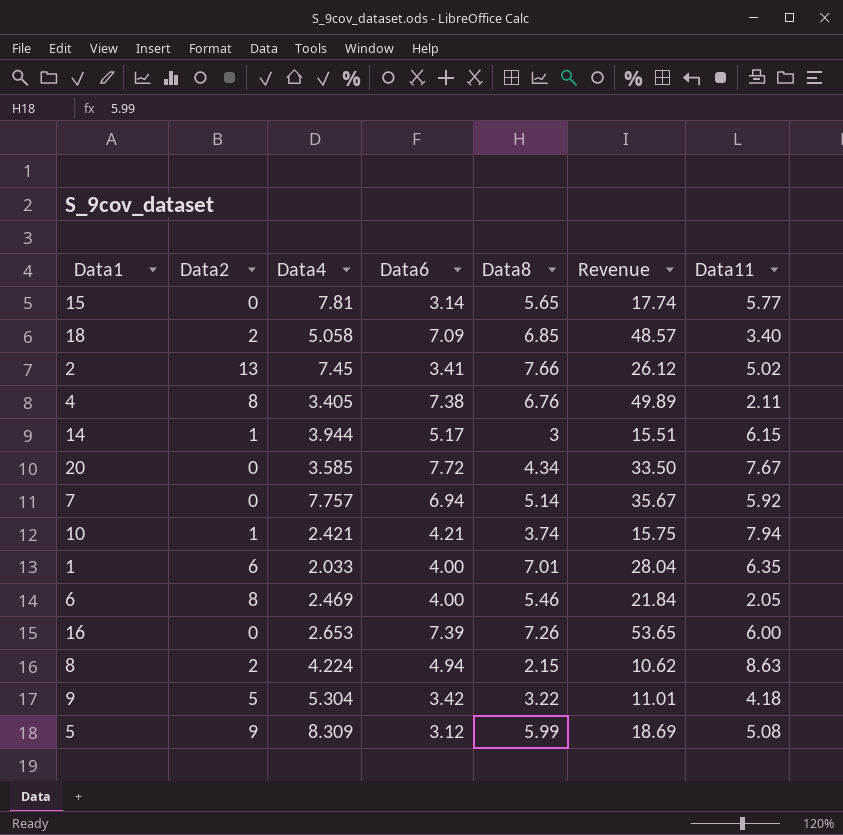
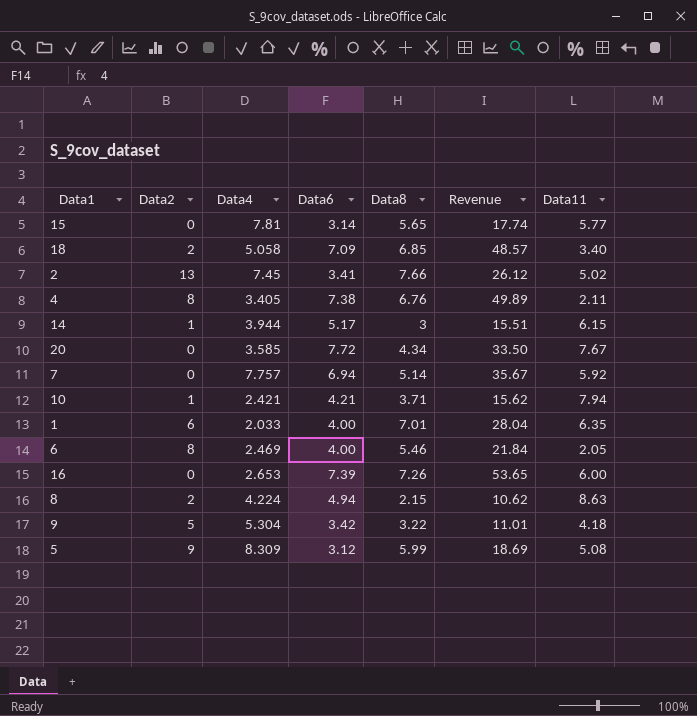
10 | Data8: 3.74 -> 3.71
10 | Revenue: 15.75 -> 15.62

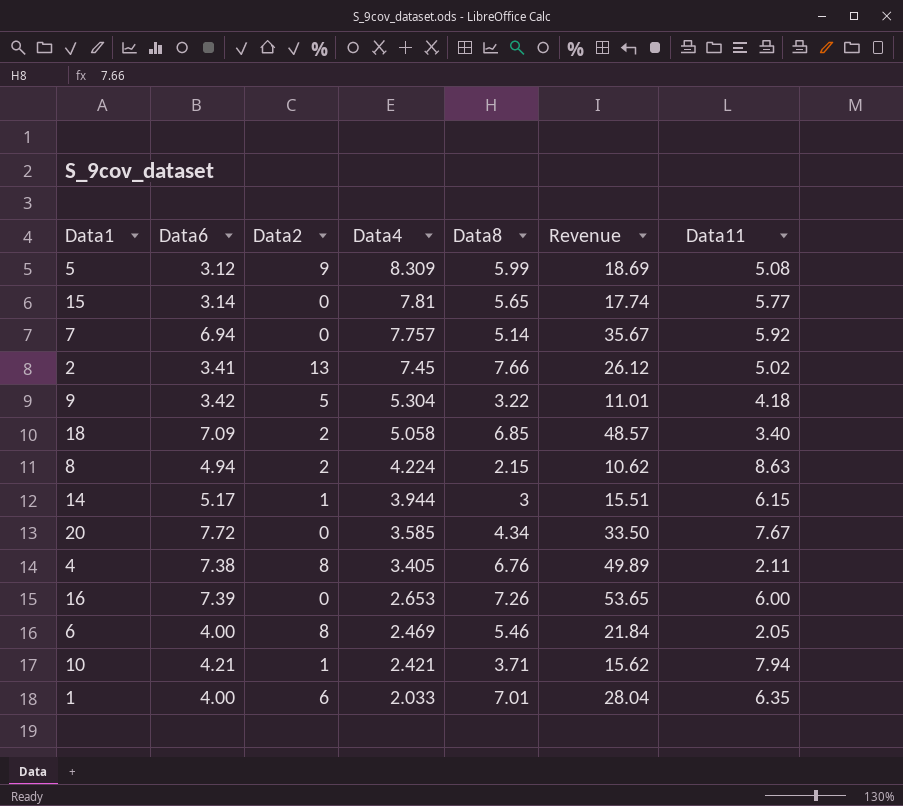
row order: none -> Data4 descending
column Data6 | position: 4 -> 2

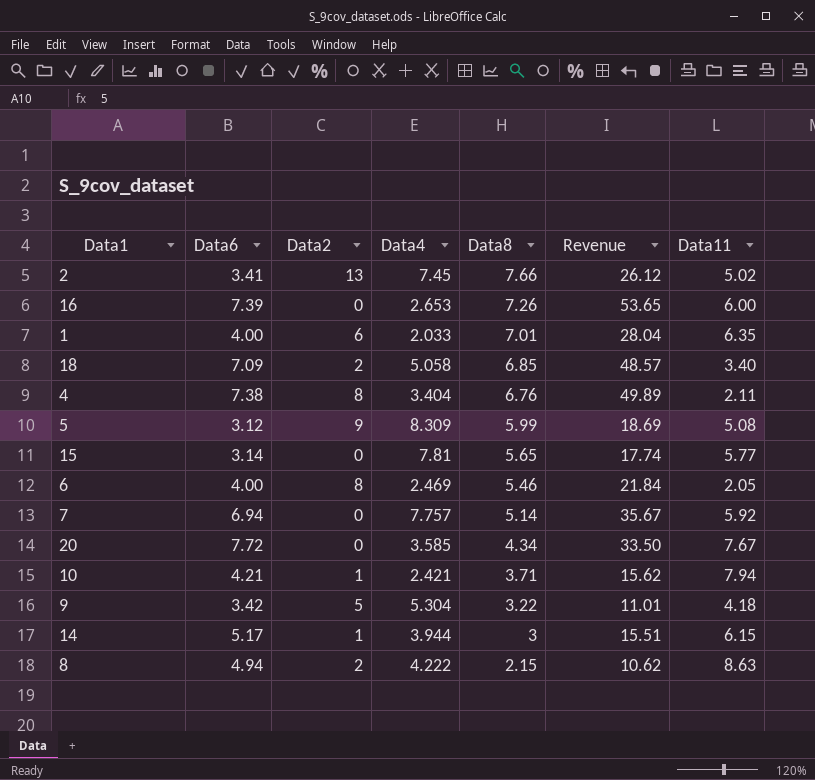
row order: Data4 descending -> Data8 descending
4 | Data4: 3.405 -> 3.404
8 | Data4: 4.224 -> 4.222

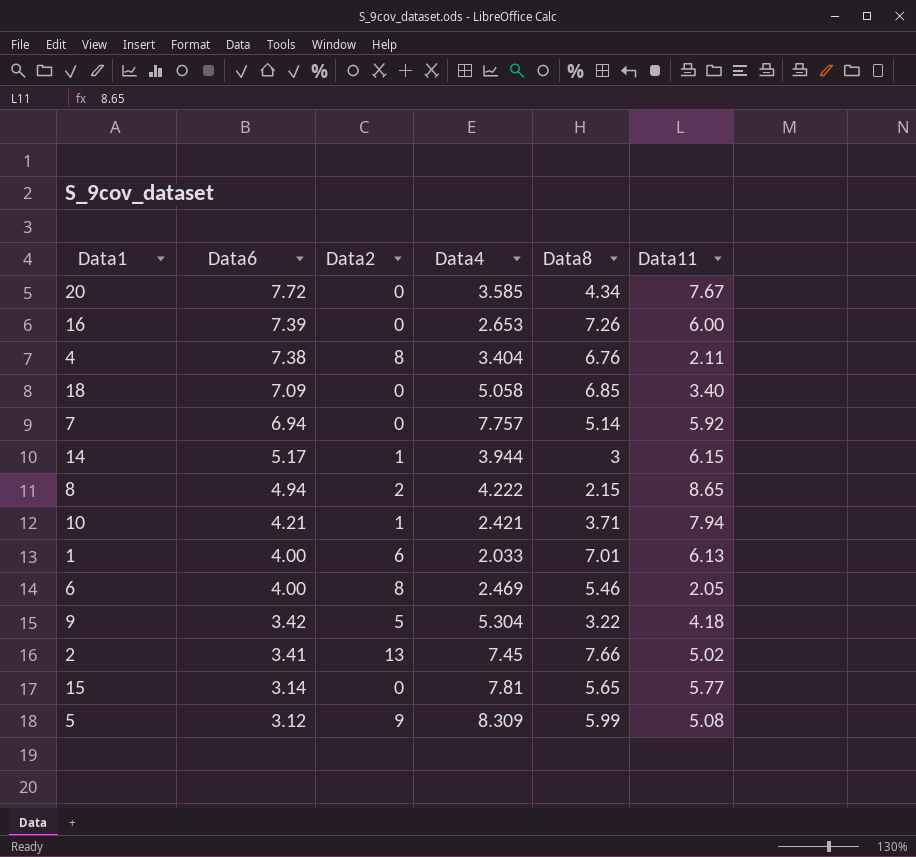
row order: Data8 descending -> Data6 descending
column Revenue | formula: [Data6] * [Data8] -> none
18 | Data2: 2 -> 0
8 | Data11: 8.63 -> 8.65
1 | Data11: 6.35 -> 6.13

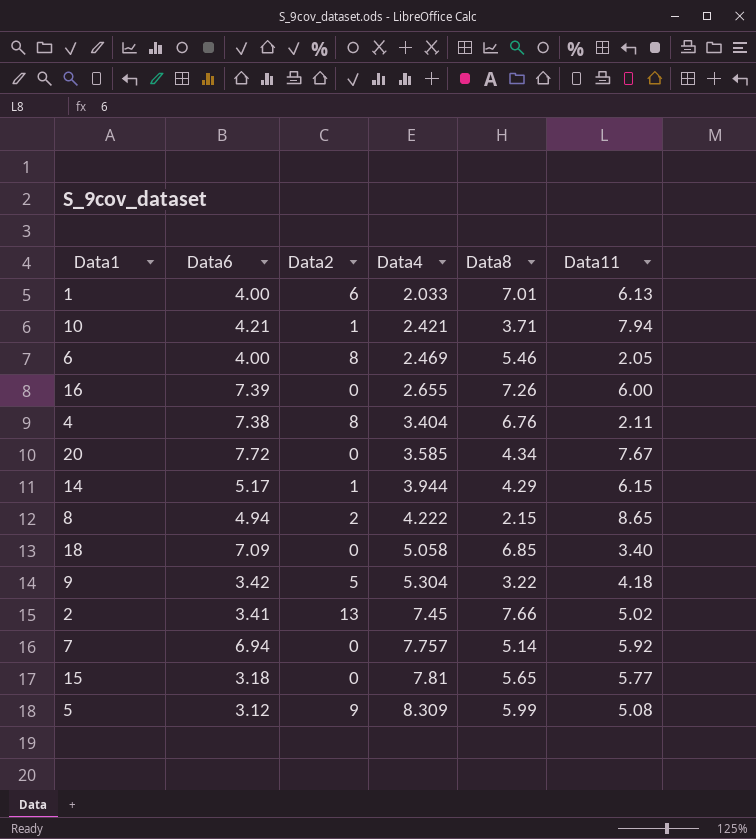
row order: Data6 descending -> Data4 ascending
16 | Data4: 2.653 -> 2.655
14 | Data8: 3 -> 4.29
15 | Data6: 3.14 -> 3.18

